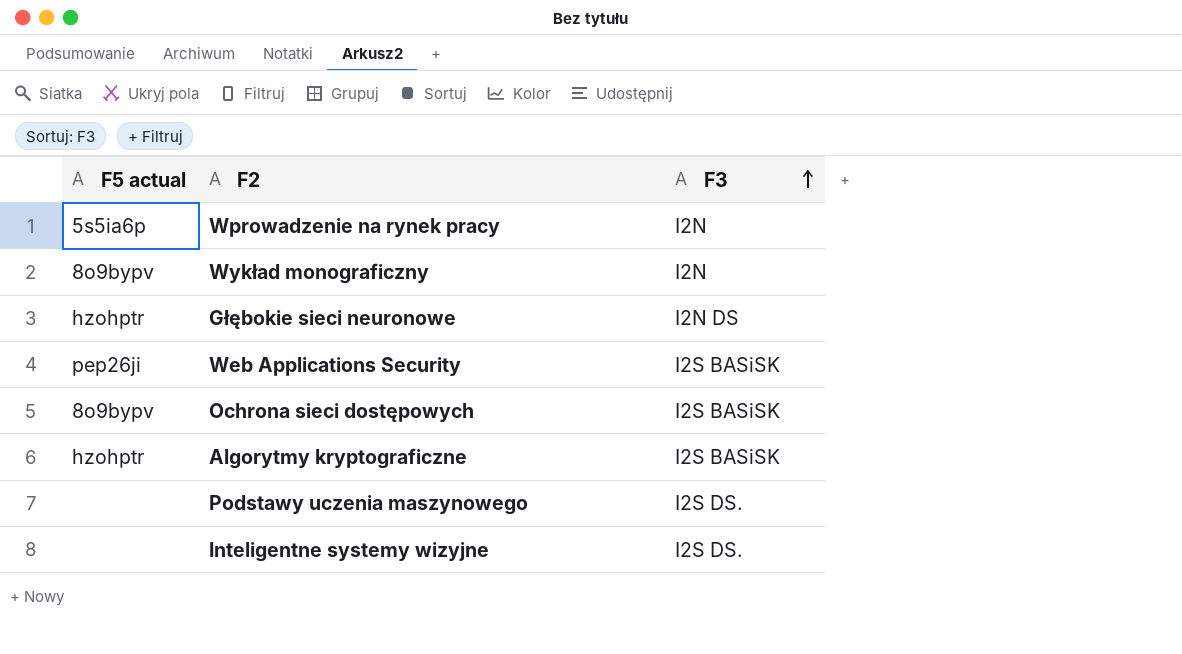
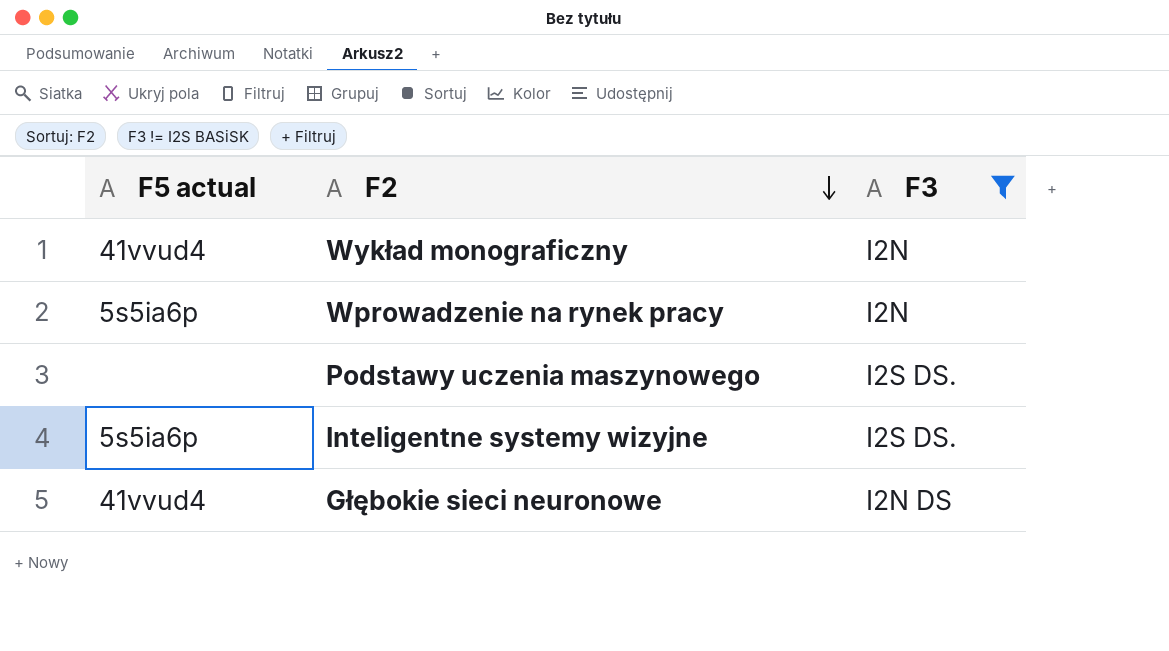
filter: none -> F3 != I2S BASiSK
row order: F3 ascending -> F2 descending
Wykład monograficzny | F5 actual: 8o9bypv -> 41vvud4
Inteligentne systemy wizyjne | F5 actual: none -> 5s5ia6p
Głębokie sieci neuronowe | F5 actual: hzohptr -> 41vvud4

